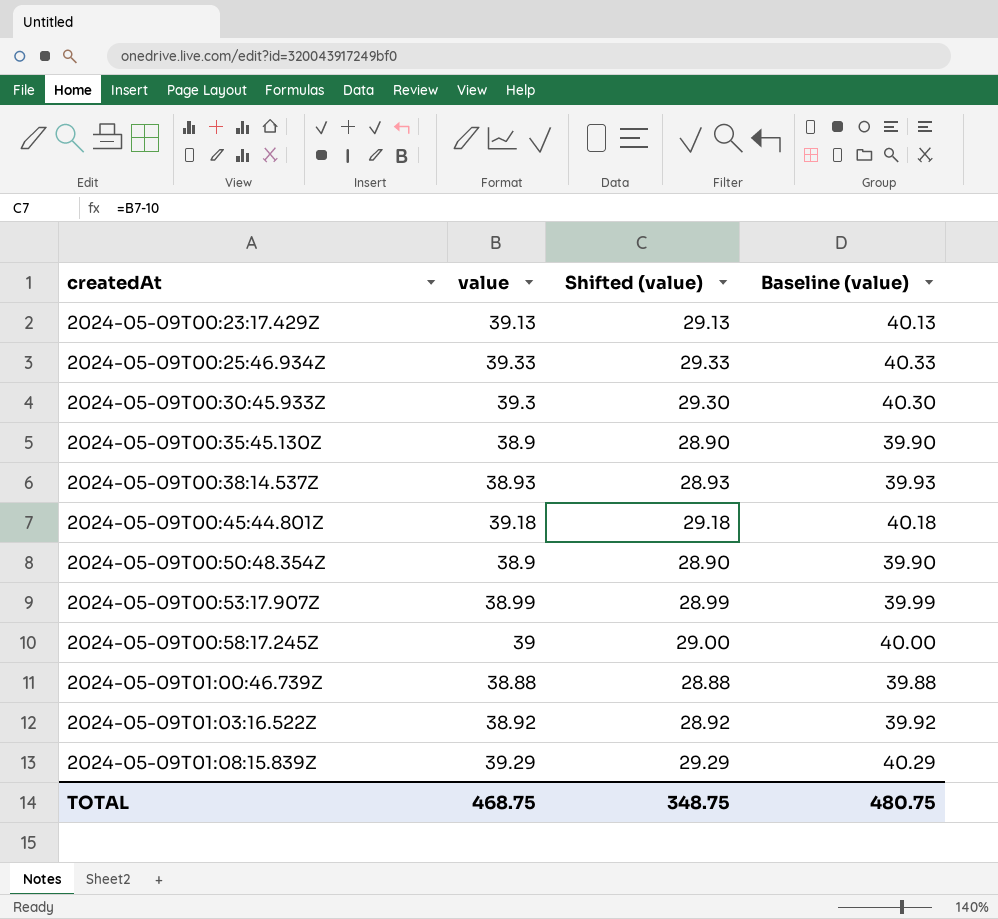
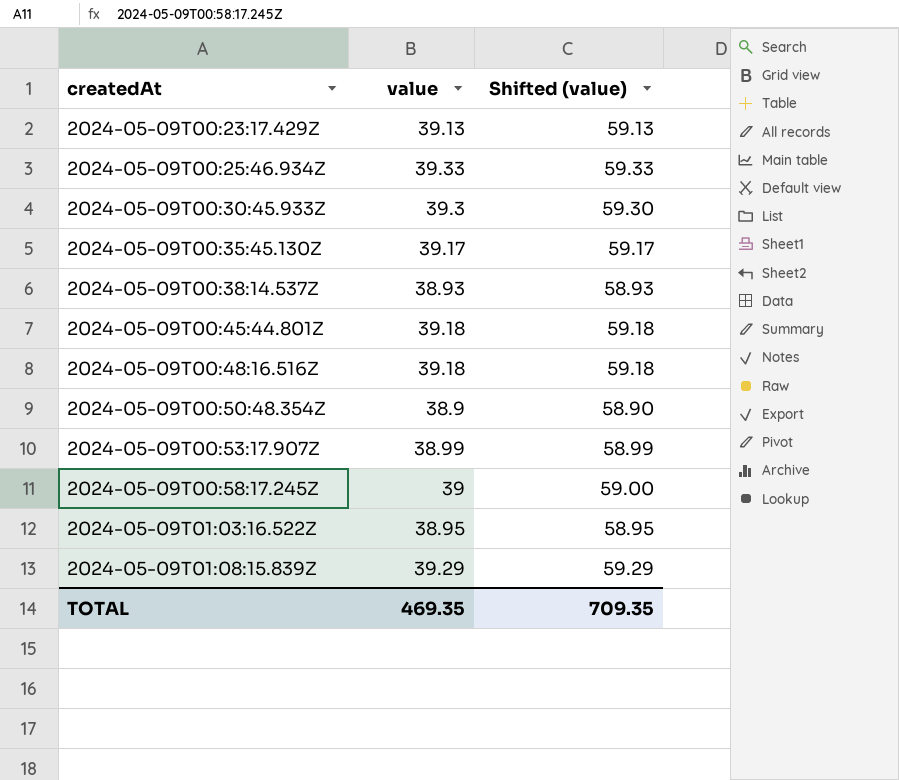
column Baseline (value) | formula: [value] + 1 -> none
column Shifted (value) | formula: [value] - 10 -> [value] + 20
row 2024-05-09T01:00:46.739Z: 38.88 | 28.88 | 39.88 -> none
2024-05-09T00:35:45.130Z | value: 38.9 -> 39.17
row 2024-05-09T00:48:16.516Z: none -> 39.18 | 59.18
2024-05-09T01:03:16.522Z | value: 38.92 -> 38.95
TOTAL | value: 468.75 -> 469.35
TOTAL | Shifted (value): 348.75 -> 709.35

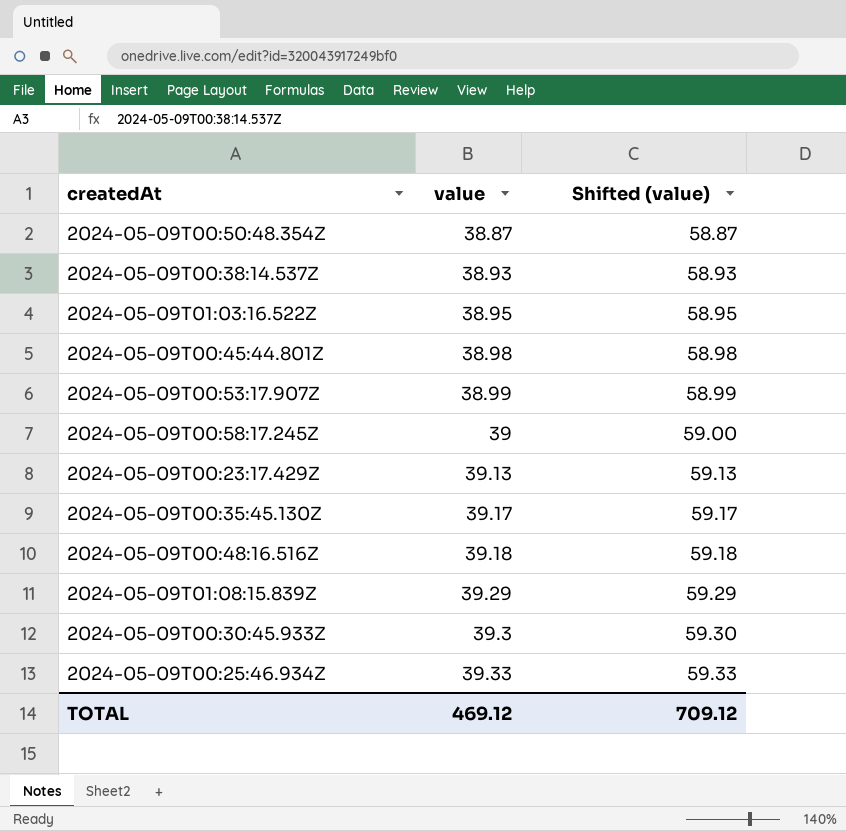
row order: createdAt ascending -> value ascending
2024-05-09T00:50:48.354Z | value: 38.9 -> 38.87
2024-05-09T00:50:48.354Z | Shifted (value): 58.90 -> 58.87
2024-05-09T00:45:44.801Z | value: 39.18 -> 38.98
2024-05-09T00:45:44.801Z | Shifted (value): 59.18 -> 58.98
TOTAL | value: 469.35 -> 469.12
TOTAL | Shifted (value): 709.35 -> 709.12

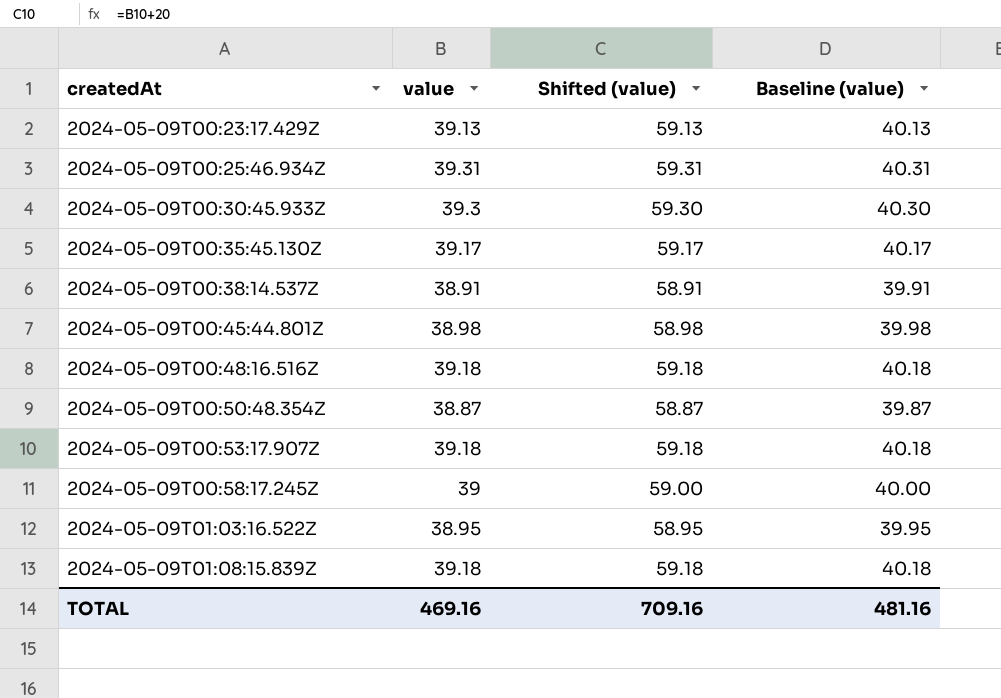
row order: value ascending -> createdAt ascending
column Baseline (value) | formula: none -> [value] + 1
2024-05-09T00:25:46.934Z | value: 39.33 -> 39.31
2024-05-09T00:25:46.934Z | Shifted (value): 59.33 -> 59.31
2024-05-09T00:38:14.537Z | value: 38.93 -> 38.91
2024-05-09T00:38:14.537Z | Shifted (value): 58.93 -> 58.91
2024-05-09T00:53:17.907Z | value: 38.99 -> 39.18
2024-05-09T00:53:17.907Z | Shifted (value): 58.99 -> 59.18
2024-05-09T01:08:15.839Z | value: 39.29 -> 39.18
2024-05-09T01:08:15.839Z | Shifted (value): 59.29 -> 59.18
TOTAL | value: 469.12 -> 469.16
TOTAL | Shifted (value): 709.12 -> 709.16

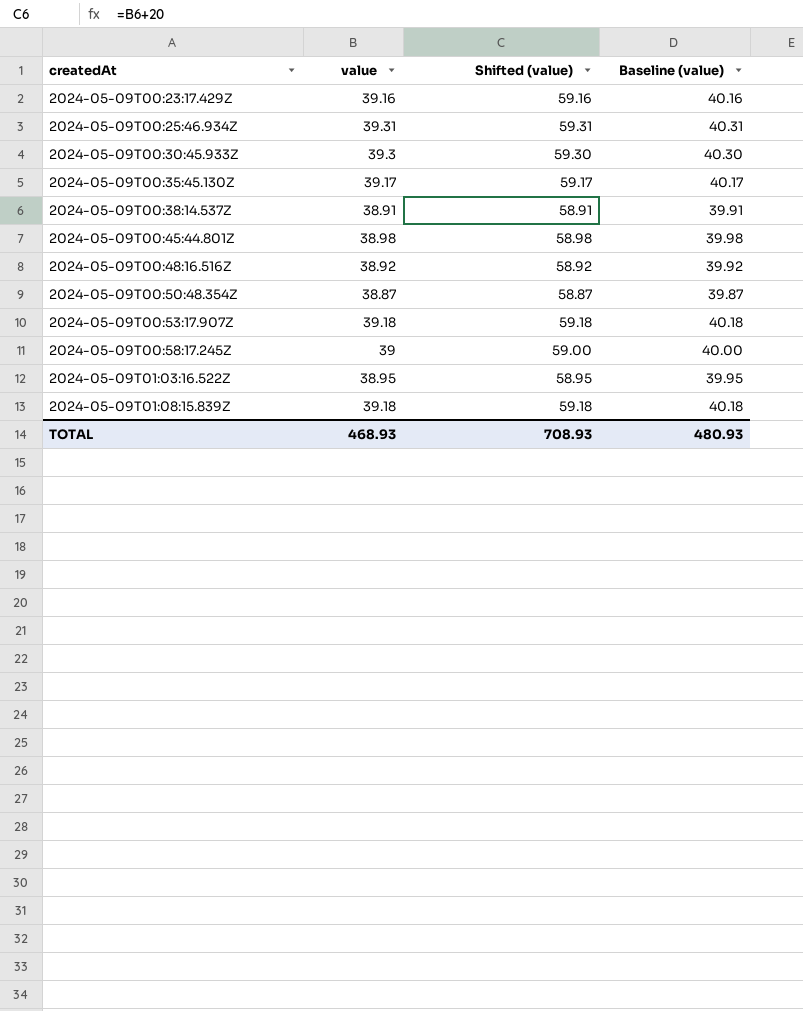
2024-05-09T00:23:17.429Z | value: 39.13 -> 39.16
2024-05-09T00:23:17.429Z | Shifted (value): 59.13 -> 59.16
2024-05-09T00:23:17.429Z | Baseline (value): 40.13 -> 40.16
2024-05-09T00:48:16.516Z | value: 39.18 -> 38.92
2024-05-09T00:48:16.516Z | Shifted (value): 59.18 -> 58.92
2024-05-09T00:48:16.516Z | Baseline (value): 40.18 -> 39.92
TOTAL | value: 469.16 -> 468.93
TOTAL | Shifted (value): 709.16 -> 708.93
TOTAL | Baseline (value): 481.16 -> 480.93

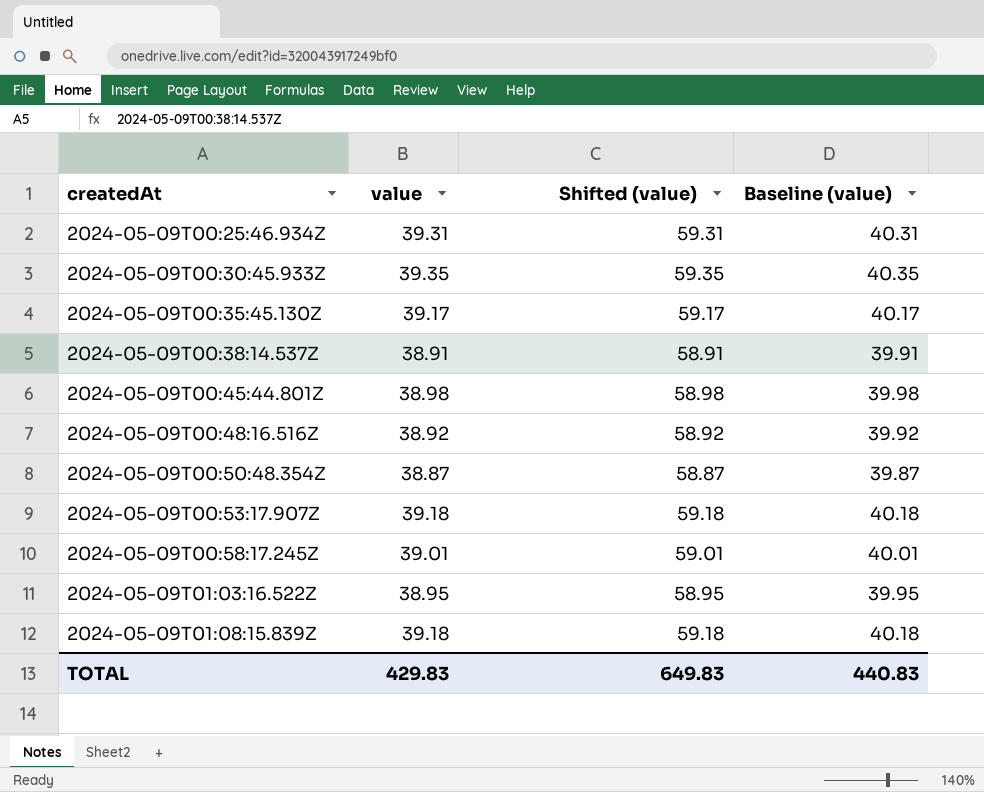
row 2024-05-09T00:23:17.429Z: 39.16 | 59.16 | 40.16 -> none
2024-05-09T00:30:45.933Z | value: 39.3 -> 39.35
2024-05-09T00:30:45.933Z | Shifted (value): 59.30 -> 59.35
2024-05-09T00:30:45.933Z | Baseline (value): 40.30 -> 40.35
2024-05-09T00:58:17.245Z | value: 39 -> 39.01
2024-05-09T00:58:17.245Z | Shifted (value): 59.00 -> 59.01
2024-05-09T00:58:17.245Z | Baseline (value): 40.00 -> 40.01
TOTAL | value: 468.93 -> 429.83
TOTAL | Shifted (value): 708.93 -> 649.83
TOTAL | Baseline (value): 480.93 -> 440.83

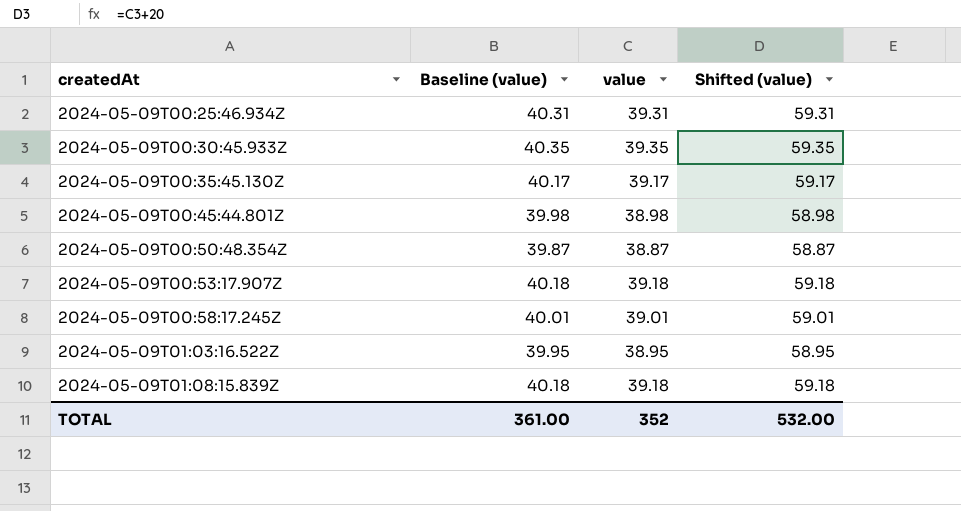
column Baseline (value) | position: 4 -> 2
row 2024-05-09T00:38:14.537Z: 38.91 | 58.91 | 39.91 -> none
row 2024-05-09T00:48:16.516Z: 38.92 | 58.92 | 39.92 -> none
TOTAL | Baseline (value): 440.83 -> 361.00
TOTAL | value: 429.83 -> 352
TOTAL | Shifted (value): 649.83 -> 532.00

